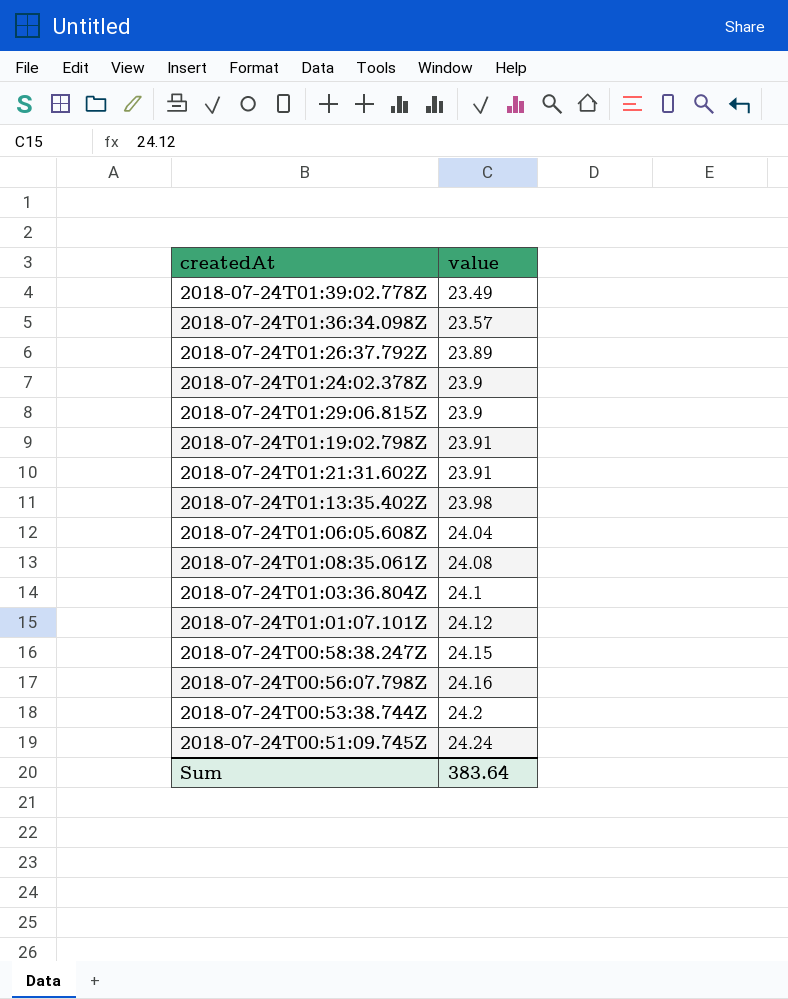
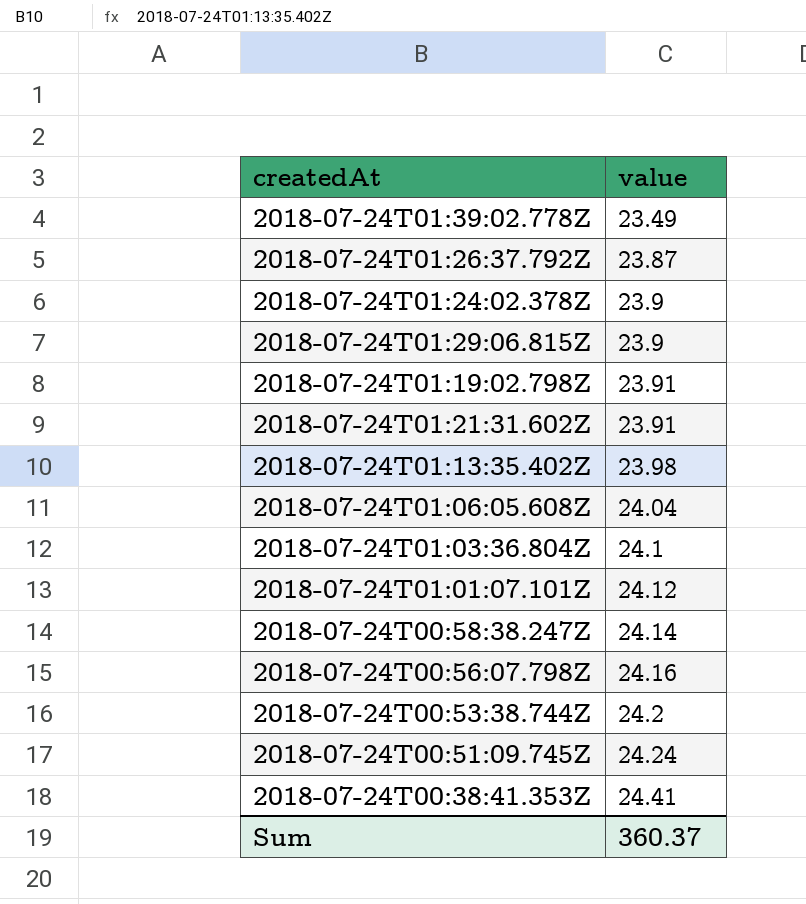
row 2018-07-24T01:36:34.098Z: 23.57 -> none
row 2018-07-24T01:08:35.061Z: 24.08 -> none
2018-07-24T01:26:37.792Z | value: 23.89 -> 23.87
2018-07-24T00:58:38.247Z | value: 24.15 -> 24.14
row 2018-07-24T00:38:41.353Z: none -> 24.41
Sum | value: 383.64 -> 360.37

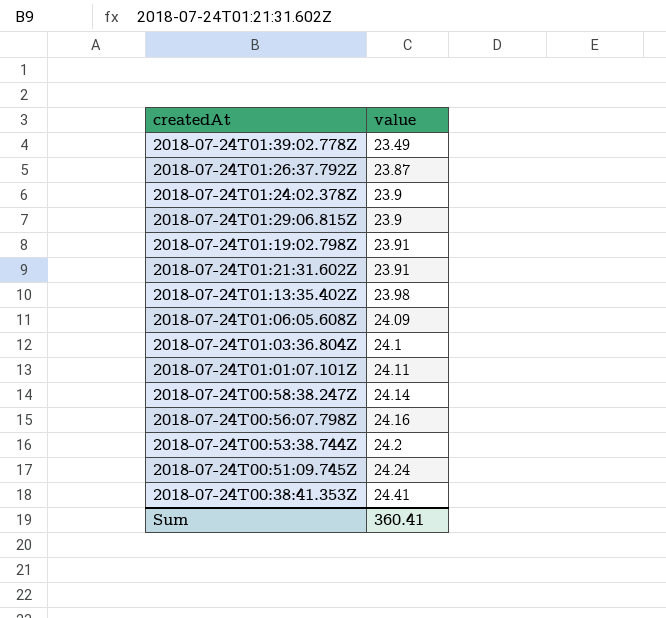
2018-07-24T01:06:05.608Z | value: 24.04 -> 24.09
2018-07-24T01:01:07.101Z | value: 24.12 -> 24.11
Sum | value: 360.37 -> 360.41

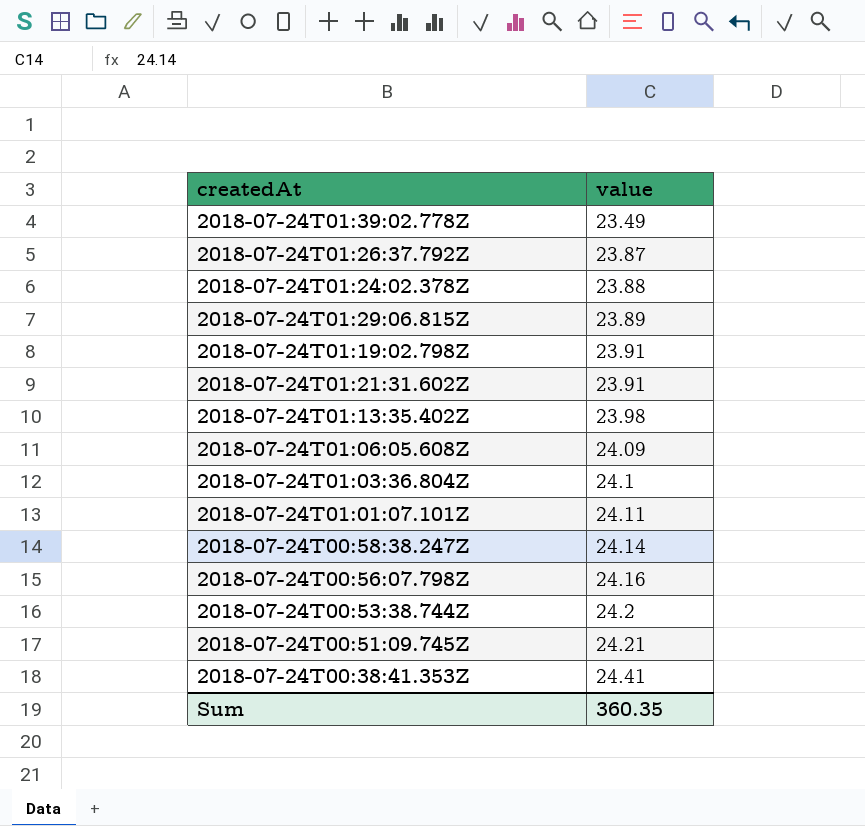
2018-07-24T01:24:02.378Z | value: 23.9 -> 23.88
2018-07-24T01:29:06.815Z | value: 23.9 -> 23.89
2018-07-24T00:51:09.745Z | value: 24.24 -> 24.21
Sum | value: 360.41 -> 360.35

